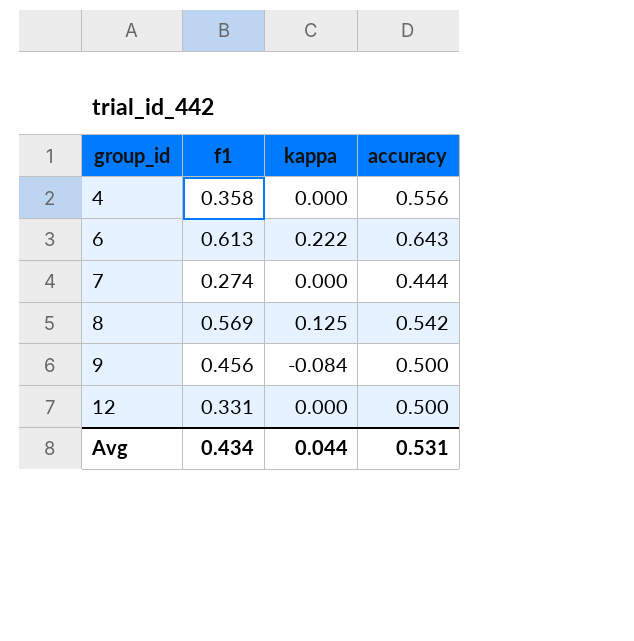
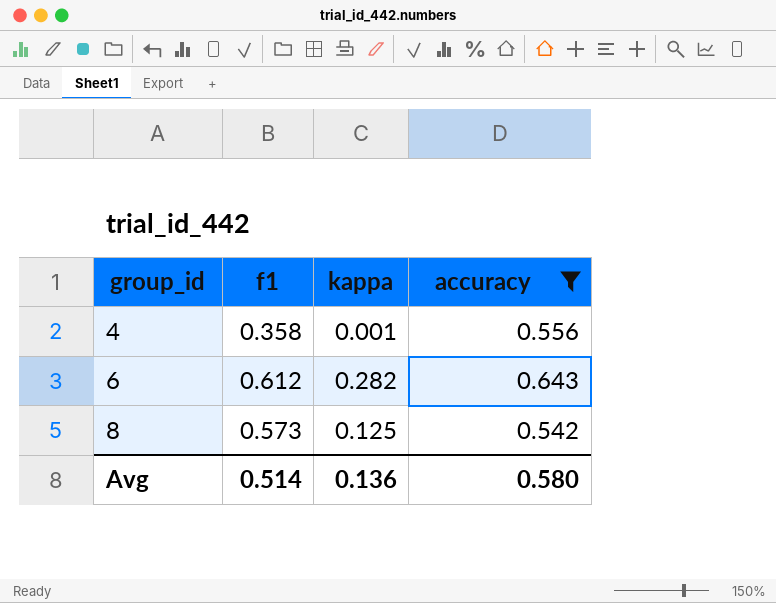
filter: none -> accuracy >= 0.542
4 | kappa: 0.000 -> 0.001
6 | f1: 0.613 -> 0.612
6 | kappa: 0.222 -> 0.282
8 | f1: 0.569 -> 0.573
Avg | f1: 0.434 -> 0.514
Avg | kappa: 0.044 -> 0.136
Avg | accuracy: 0.531 -> 0.580

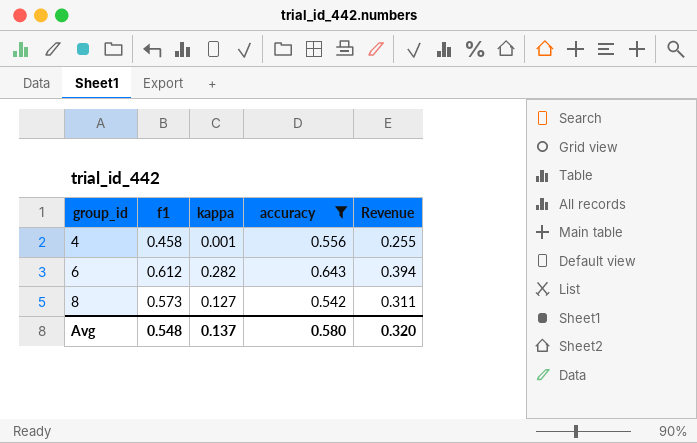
column Revenue | formula: none -> [f1] * [accuracy]
4 | f1: 0.358 -> 0.458
8 | kappa: 0.125 -> 0.127
Avg | f1: 0.514 -> 0.548
Avg | kappa: 0.136 -> 0.137

